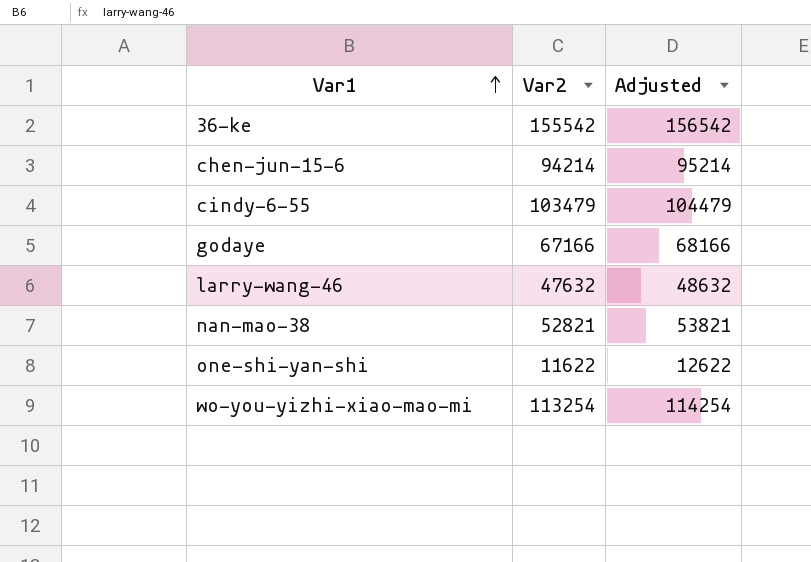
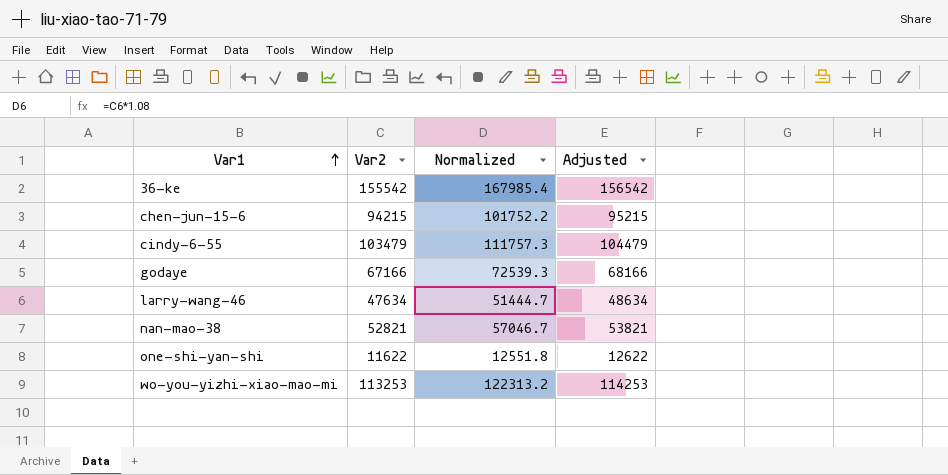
column Normalized | formula: none -> [Var2] * 1.08
chen-jun-15-6 | Var2: 94214 -> 94215
chen-jun-15-6 | Adjusted: 95214 -> 95215
larry-wang-46 | Var2: 47632 -> 47634
larry-wang-46 | Adjusted: 48632 -> 48634
wo-you-yizhi-xiao-mao-mi | Var2: 113254 -> 113253
wo-you-yizhi-xiao-mao-mi | Adjusted: 114254 -> 114253

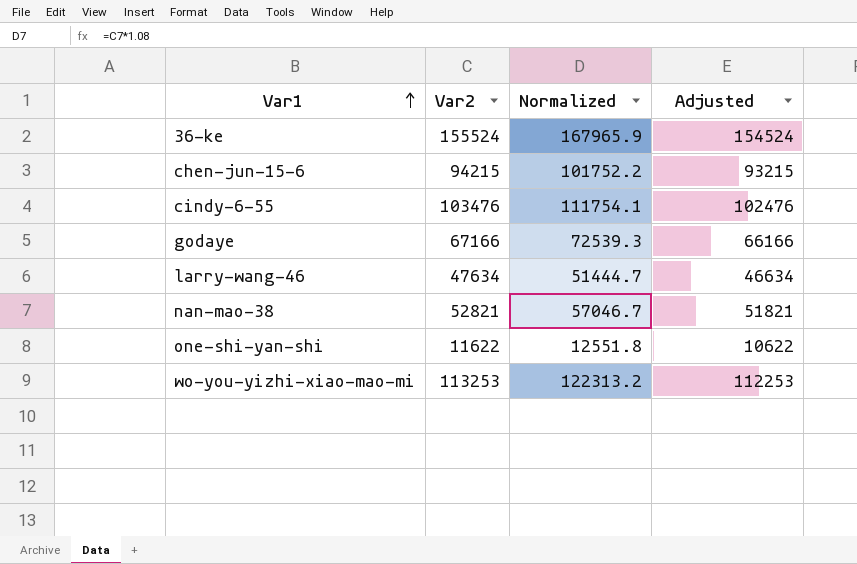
column Adjusted | formula: [Var2] + 1000 -> [Var2] - 1000
36-ke | Var2: 155542 -> 155524
36-ke | Normalized: 167985.4 -> 167965.9
cindy-6-55 | Var2: 103479 -> 103476
cindy-6-55 | Normalized: 111757.3 -> 111754.1

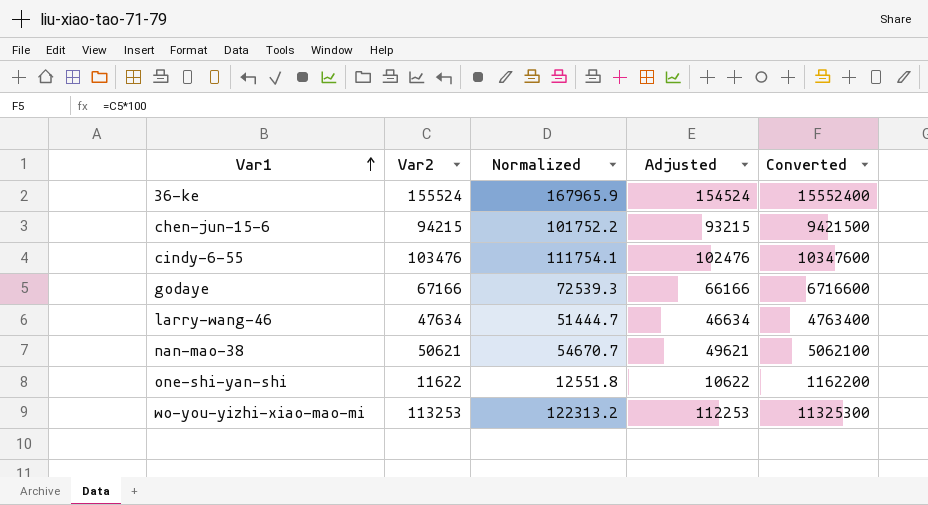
column Converted | formula: none -> [Var2] * 100
nan-mao-38 | Var2: 52821 -> 50621
nan-mao-38 | Normalized: 57046.7 -> 54670.7
nan-mao-38 | Adjusted: 51821 -> 49621

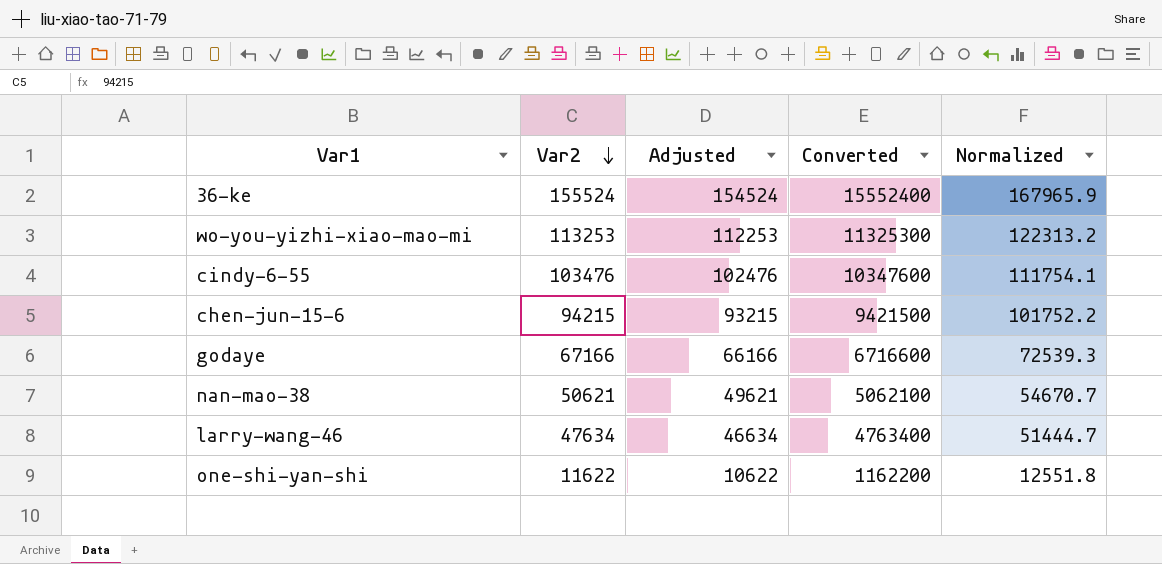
row order: Var1 ascending -> Var2 descending
column Normalized | position: 3 -> 5

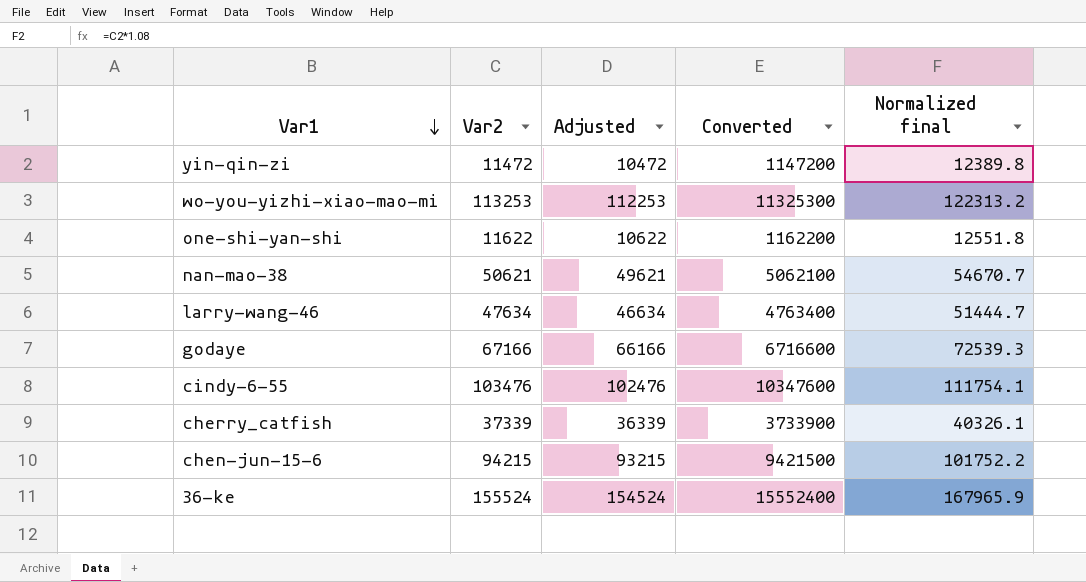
row order: Var2 descending -> Var1 descending
column name: Normalized -> Normalized final
row yin-qin-zi: none -> 11472 | 10472 | 1147200 | 12389.8
row cherry_catfish: none -> 37339 | 36339 | 3733900 | 40326.1

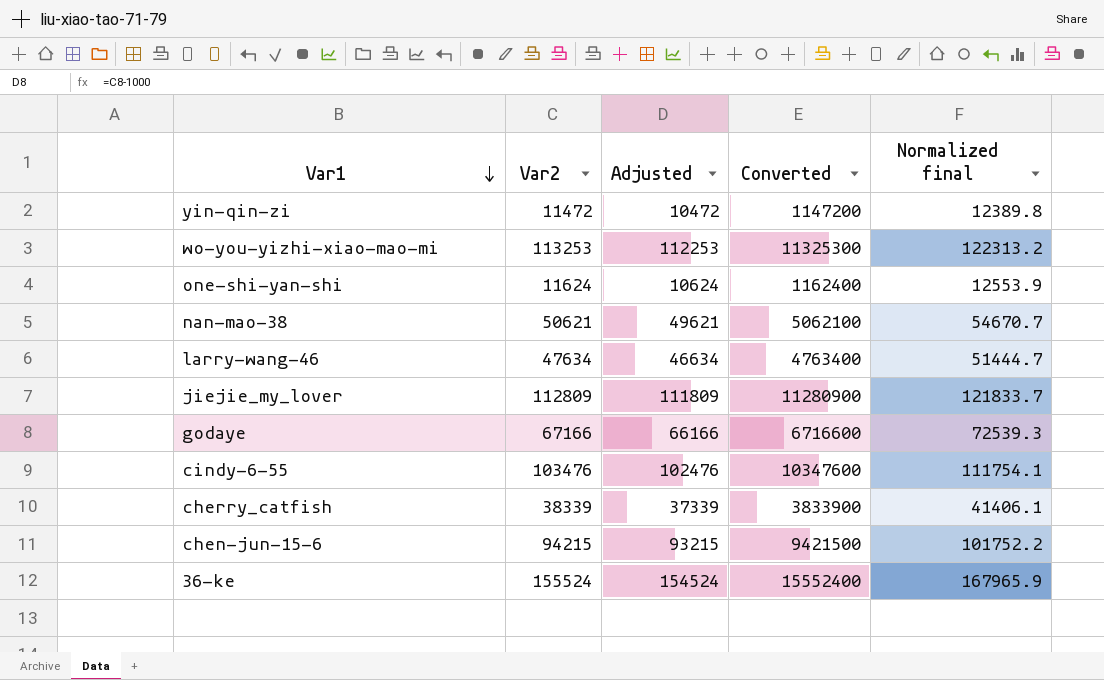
one-shi-yan-shi | Var2: 11622 -> 11624
one-shi-yan-shi | Adjusted: 10622 -> 10624
one-shi-yan-shi | Converted: 1162200 -> 1162400
one-shi-yan-shi | Normalized final: 12551.8 -> 12553.9
row jiejie_my_lover: none -> 112809 | 111809 | 11280900 | 121833.7
cherry_catfish | Var2: 37339 -> 38339
cherry_catfish | Adjusted: 36339 -> 37339
cherry_catfish | Converted: 3733900 -> 3833900
cherry_catfish | Normalized final: 40326.1 -> 41406.1

